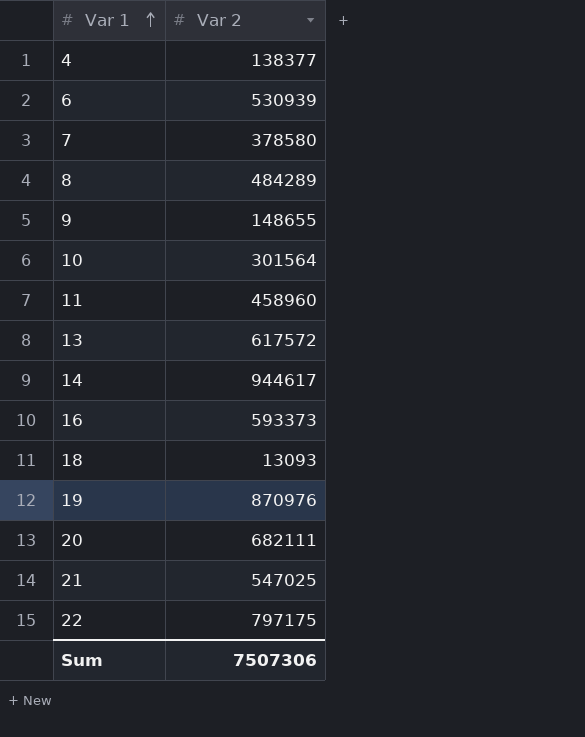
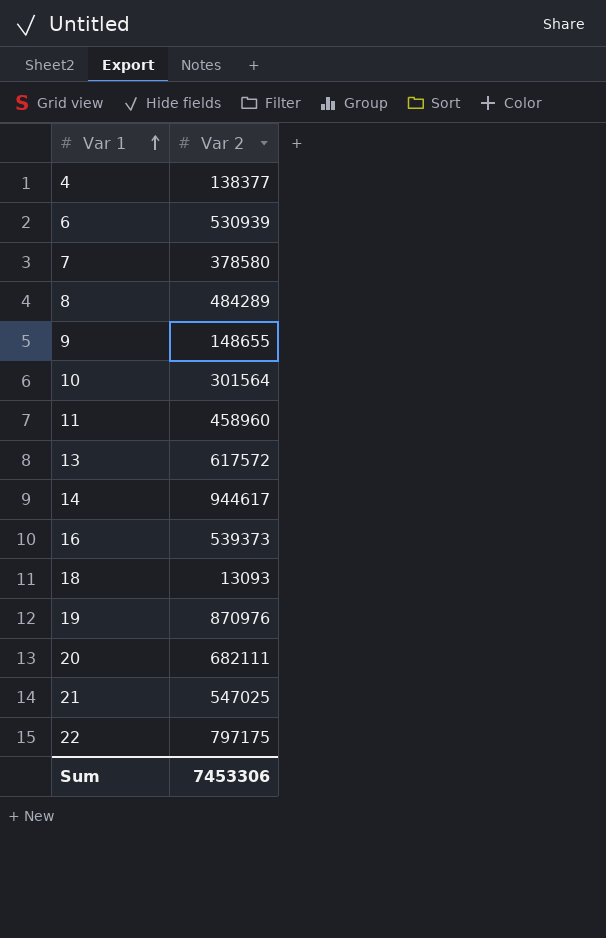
16 | Var 2: 593373 -> 539373
Sum | Var 2: 7507306 -> 7453306

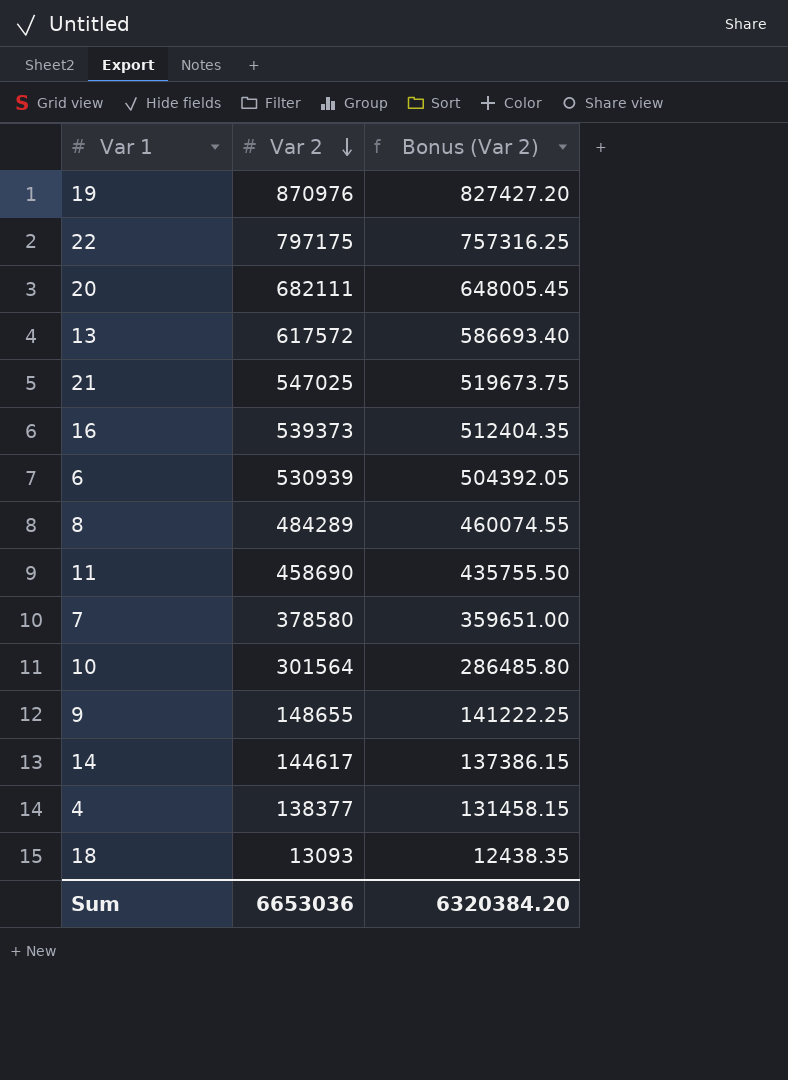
row order: Var 1 ascending -> Var 2 descending
column Bonus (Var 2) | formula: none -> [Var 2] * 0.95
11 | Var 2: 458960 -> 458690
14 | Var 2: 944617 -> 144617
Sum | Var 2: 7453306 -> 6653036

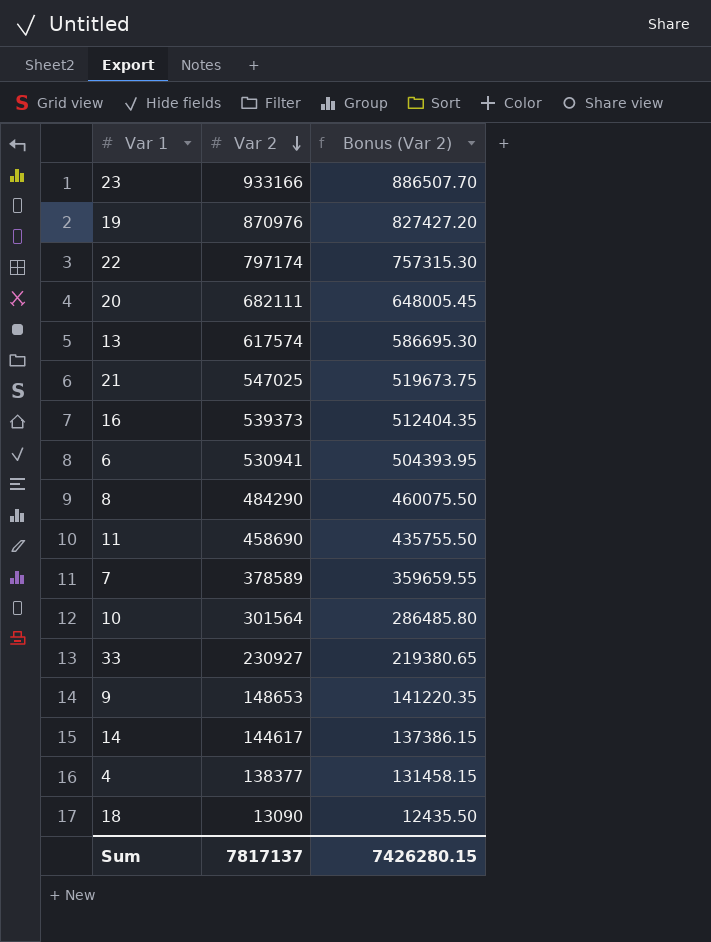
row 23: none -> 933166 | 886507.70
22 | Var 2: 797175 -> 797174
22 | Bonus (Var 2): 757316.25 -> 757315.30
13 | Var 2: 617572 -> 617574
13 | Bonus (Var 2): 586693.40 -> 586695.30
6 | Var 2: 530939 -> 530941
6 | Bonus (Var 2): 504392.05 -> 504393.95
8 | Var 2: 484289 -> 484290
8 | Bonus (Var 2): 460074.55 -> 460075.50
7 | Var 2: 378580 -> 378589
7 | Bonus (Var 2): 359651.00 -> 359659.55
row 33: none -> 230927 | 219380.65
9 | Var 2: 148655 -> 148653
9 | Bonus (Var 2): 141222.25 -> 141220.35
18 | Var 2: 13093 -> 13090
18 | Bonus (Var 2): 12438.35 -> 12435.50
Sum | Var 2: 6653036 -> 7817137
Sum | Bonus (Var 2): 6320384.20 -> 7426280.15

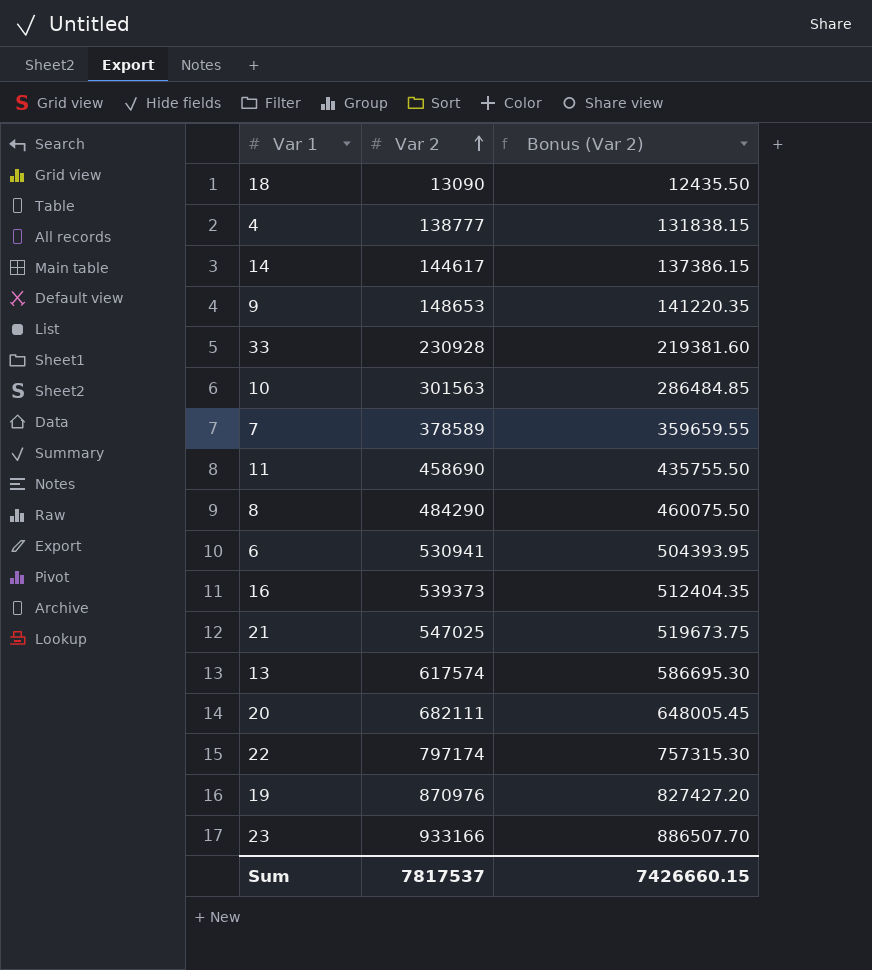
row order: Var 2 descending -> Var 2 ascending
4 | Var 2: 138377 -> 138777
4 | Bonus (Var 2): 131458.15 -> 131838.15
33 | Var 2: 230927 -> 230928
33 | Bonus (Var 2): 219380.65 -> 219381.60
10 | Var 2: 301564 -> 301563
10 | Bonus (Var 2): 286485.80 -> 286484.85
Sum | Var 2: 7817137 -> 7817537
Sum | Bonus (Var 2): 7426280.15 -> 7426660.15

